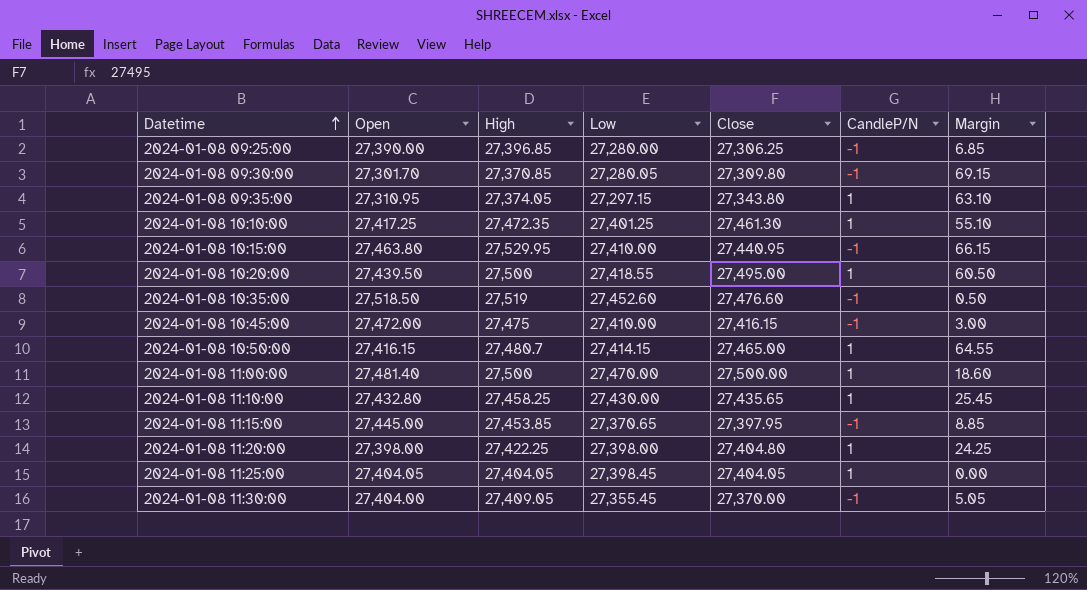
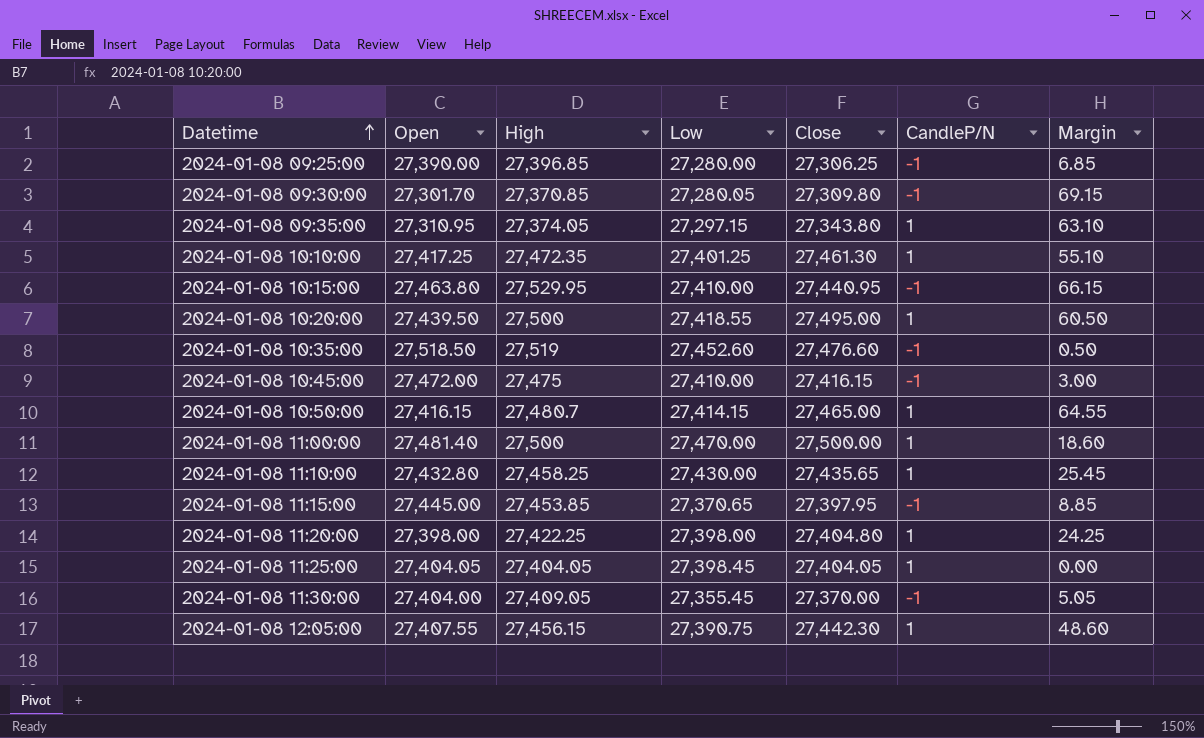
row 2024-01-08 12:05:00: none -> 27,407.55 | 27,456.15 | 27,390.75 | 27,442.30 | 1 | 48.60

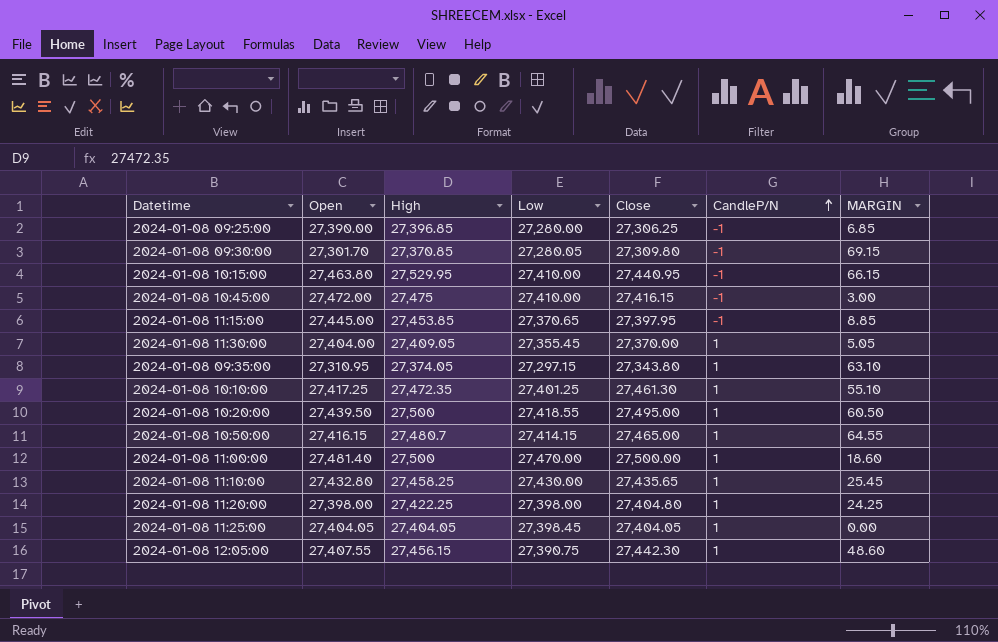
row order: Datetime ascending -> CandleP/N ascending
column name: Margin -> MARGIN
row 2024-01-08 10:35:00: 27,518.50 | 27,519 | 27,452.60 | 27,476.60 | -1 | 0.50 -> none
2024-01-08 11:30:00 | CandleP/N: -1 -> 1

